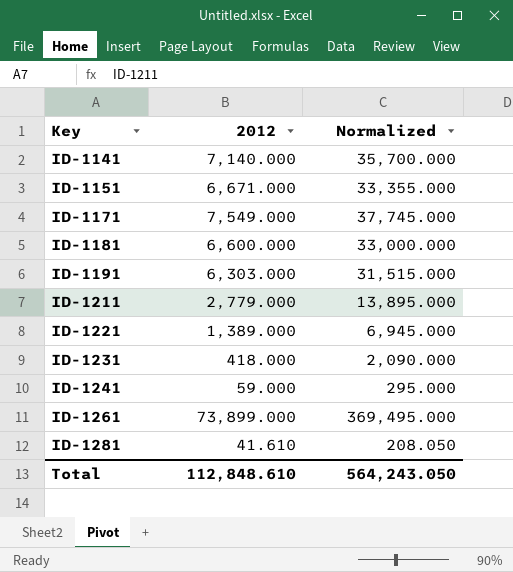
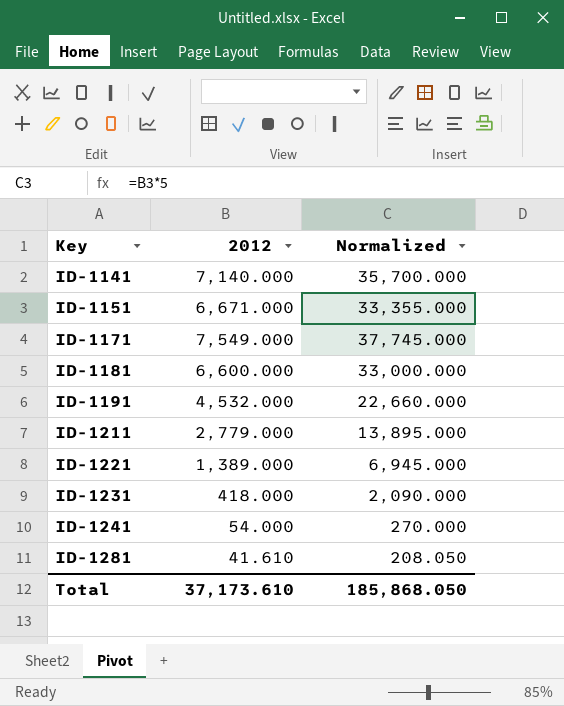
row ID-1261: 73,899.000 | 369,495.000 -> none
ID-1191 | 2012: 6,303.000 -> 4,532.000
ID-1191 | Normalized: 31,515.000 -> 22,660.000
ID-1241 | 2012: 59.000 -> 54.000
ID-1241 | Normalized: 295.000 -> 270.000
Total | 2012: 112,848.610 -> 37,173.610
Total | Normalized: 564,243.050 -> 185,868.050

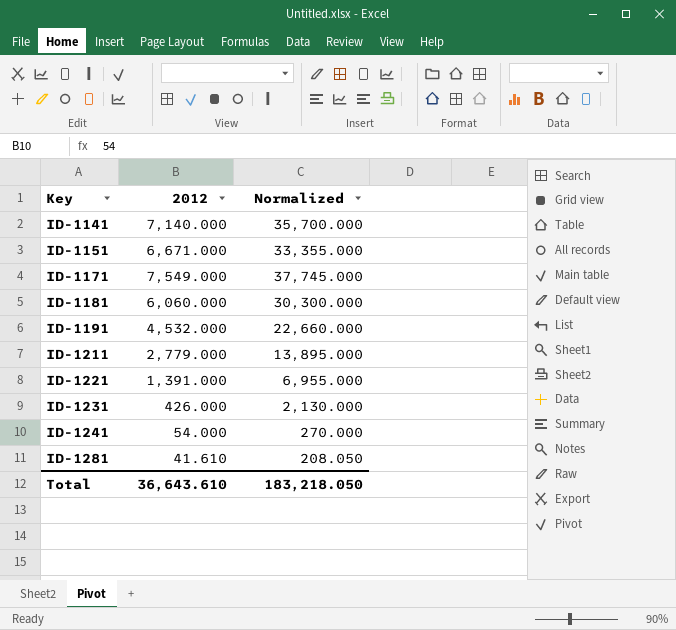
ID-1181 | 2012: 6,600.000 -> 6,060.000
ID-1181 | Normalized: 33,000.000 -> 30,300.000
ID-1221 | 2012: 1,389.000 -> 1,391.000
ID-1221 | Normalized: 6,945.000 -> 6,955.000
ID-1231 | 2012: 418.000 -> 426.000
ID-1231 | Normalized: 2,090.000 -> 2,130.000
Total | 2012: 37,173.610 -> 36,643.610
Total | Normalized: 185,868.050 -> 183,218.050

